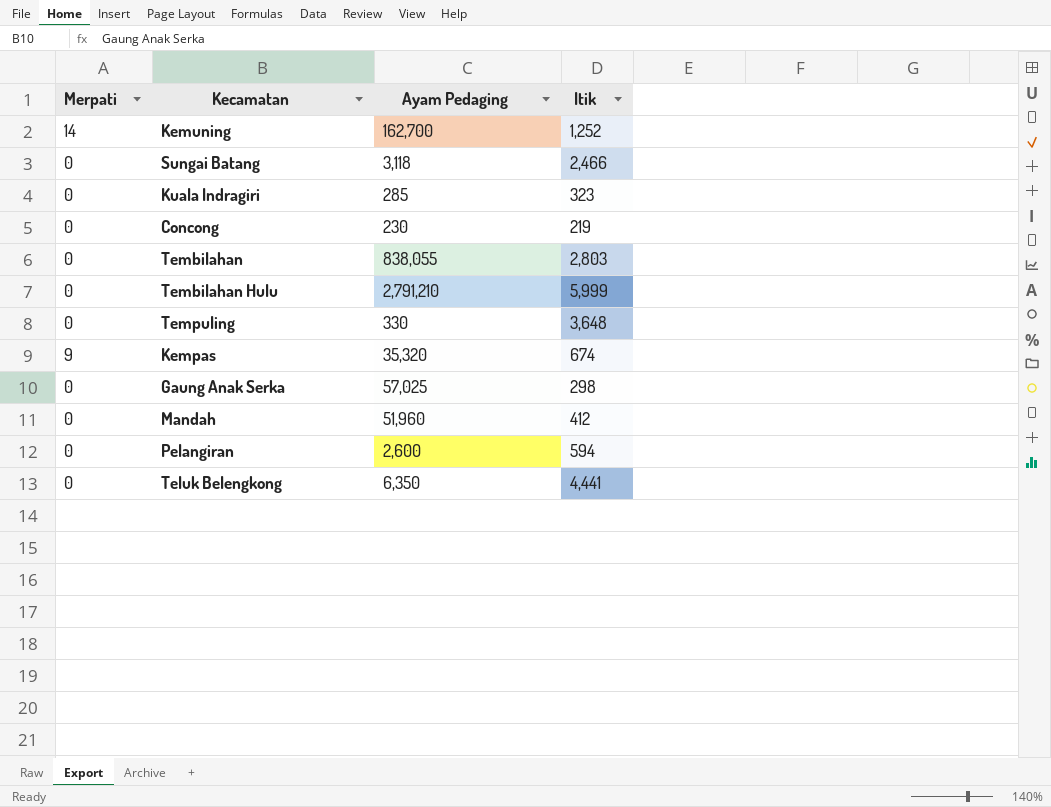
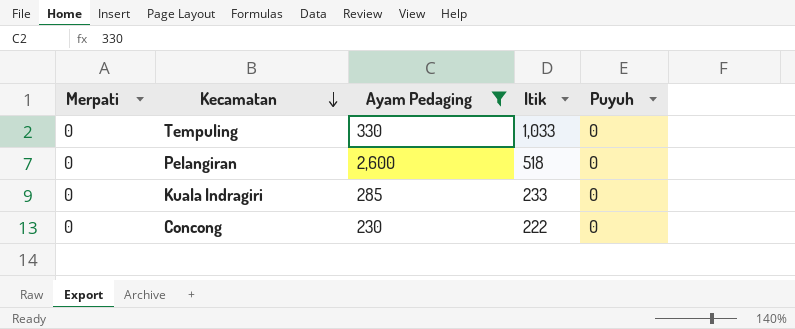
filter: none -> Ayam Pedaging <= 2,600
row order: none -> Kecamatan descending
column Puyuh | position: none -> 5
Tempuling | Itik: 3,648 -> 1,033
Pelangiran | Itik: 594 -> 518
Kuala Indragiri | Itik: 323 -> 233
Concong | Itik: 219 -> 222

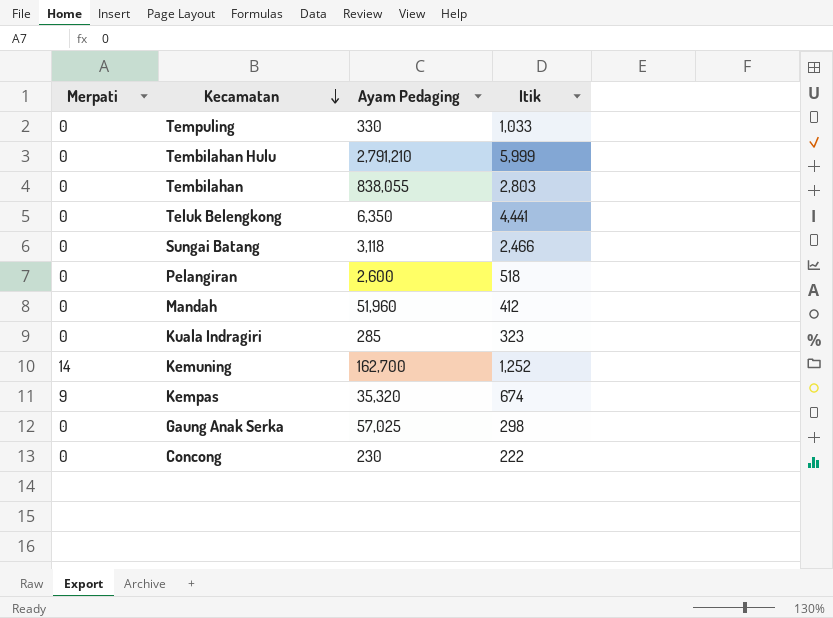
filter: Ayam Pedaging <= 2,600 -> none
column Puyuh | position: 5 -> none
Kuala Indragiri | Itik: 233 -> 323

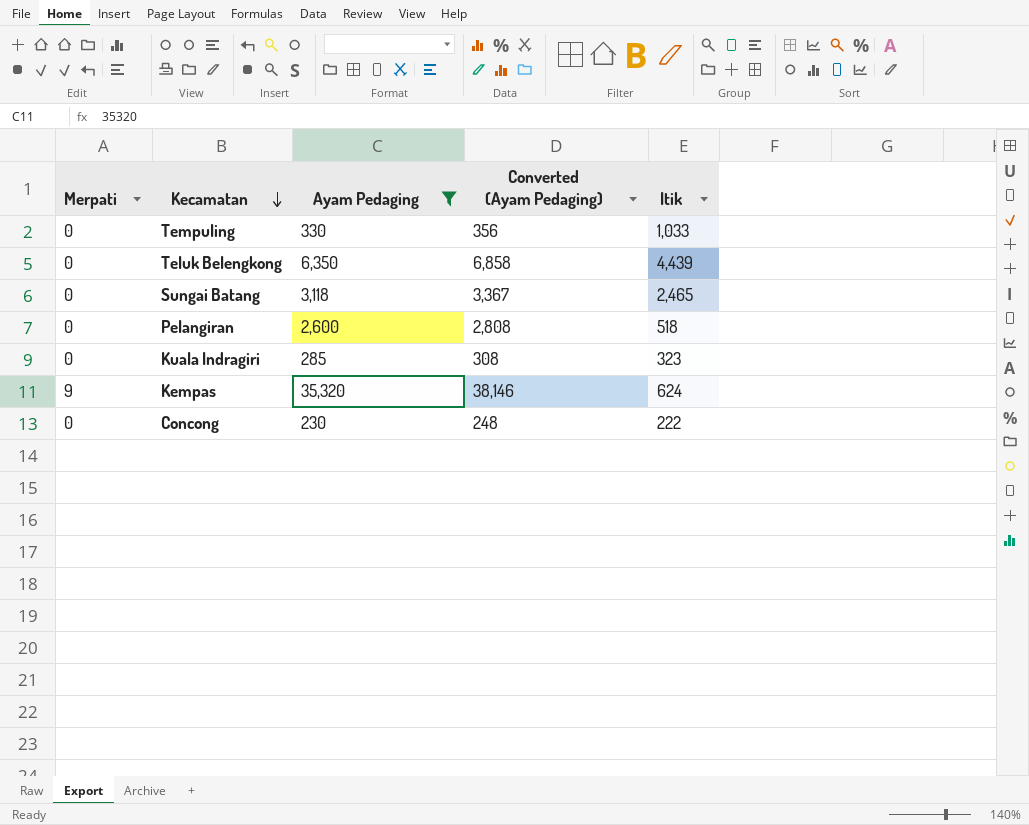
filter: none -> Ayam Pedaging <= 35,320
column Converted (Ayam Pedaging) | formula: none -> [Ayam Pedaging] * 1.08
Teluk Belengkong | Itik: 4,441 -> 4,439
Sungai Batang | Itik: 2,466 -> 2,465
Kempas | Itik: 674 -> 624

